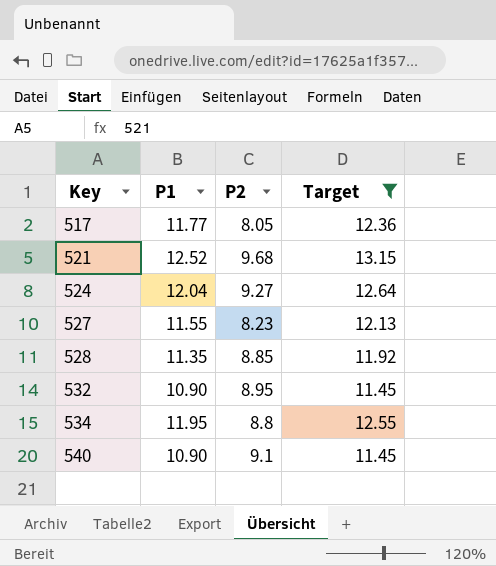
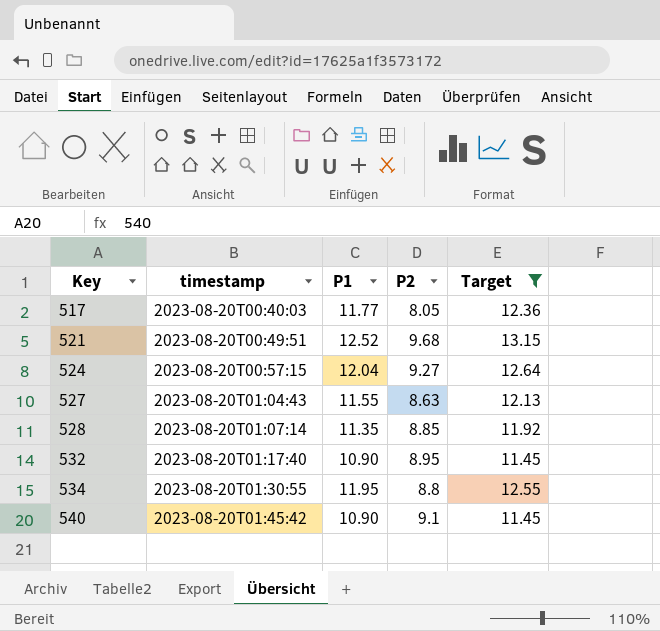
column timestamp | position: none -> 2
527 | P2: 8.23 -> 8.63

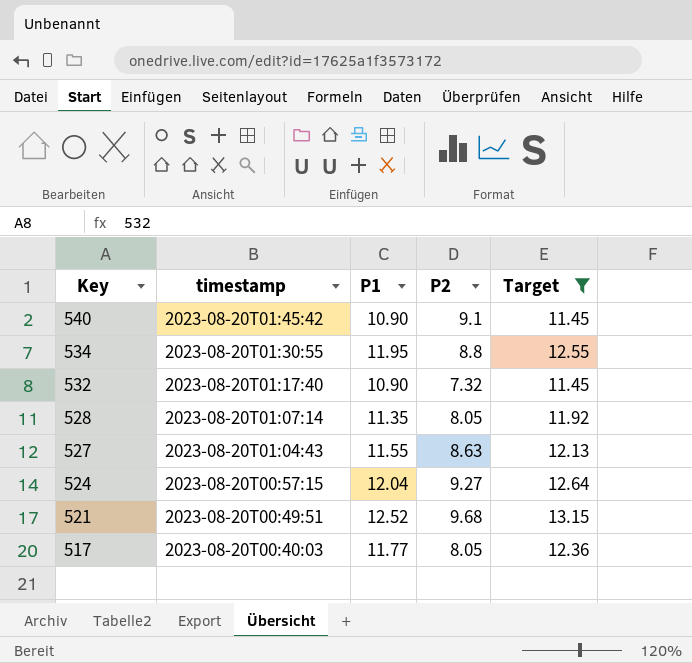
row order: Key ascending -> Key descending
532 | P2: 8.95 -> 7.32
528 | P2: 8.85 -> 8.05

